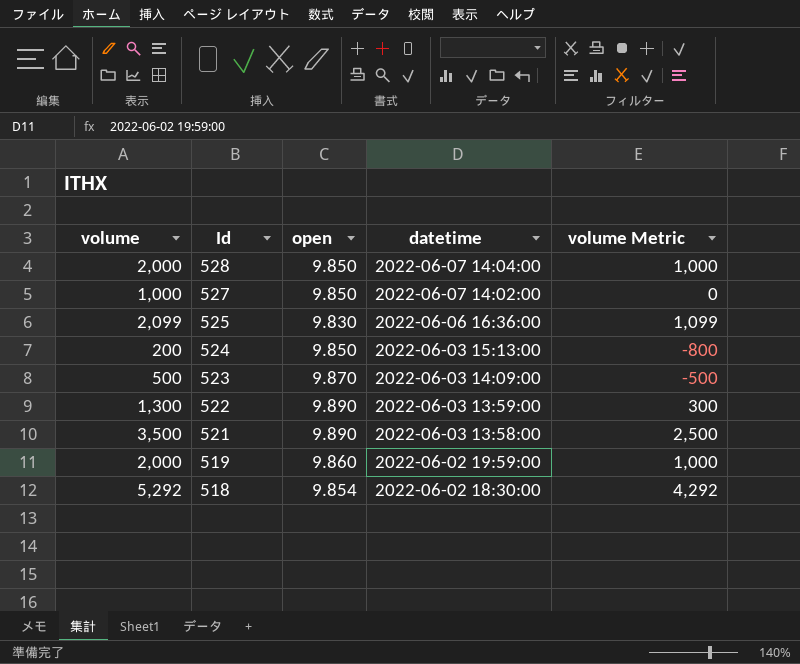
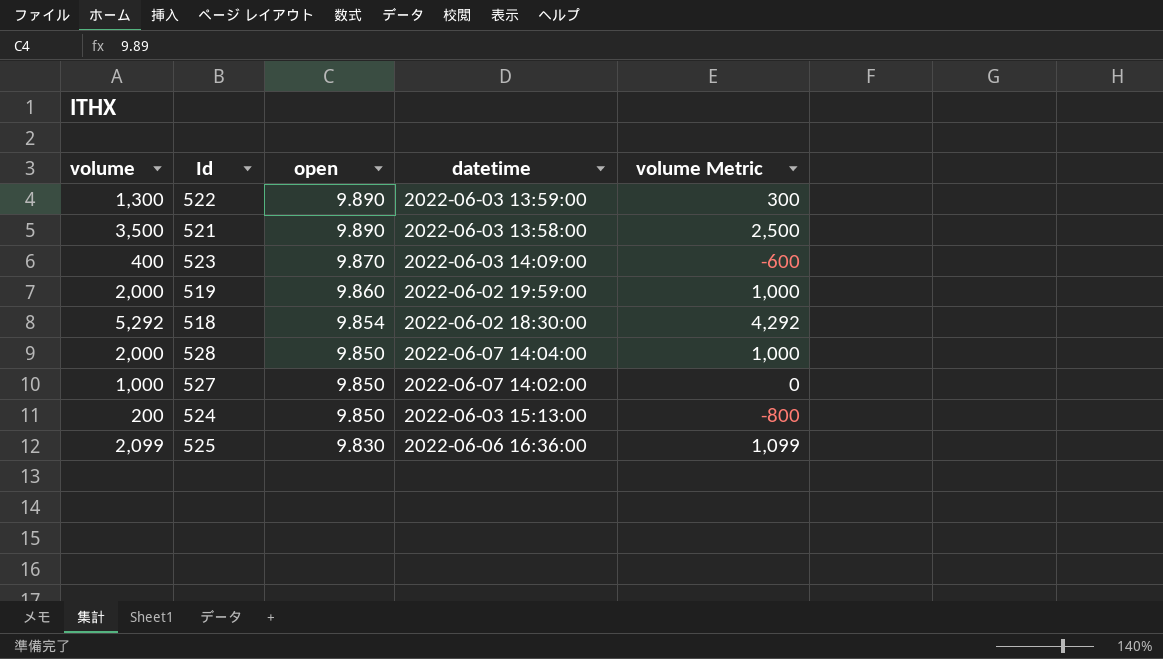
row order: Id descending -> open descending
523 | volume: 500 -> 400
523 | volume Metric: -500 -> -600

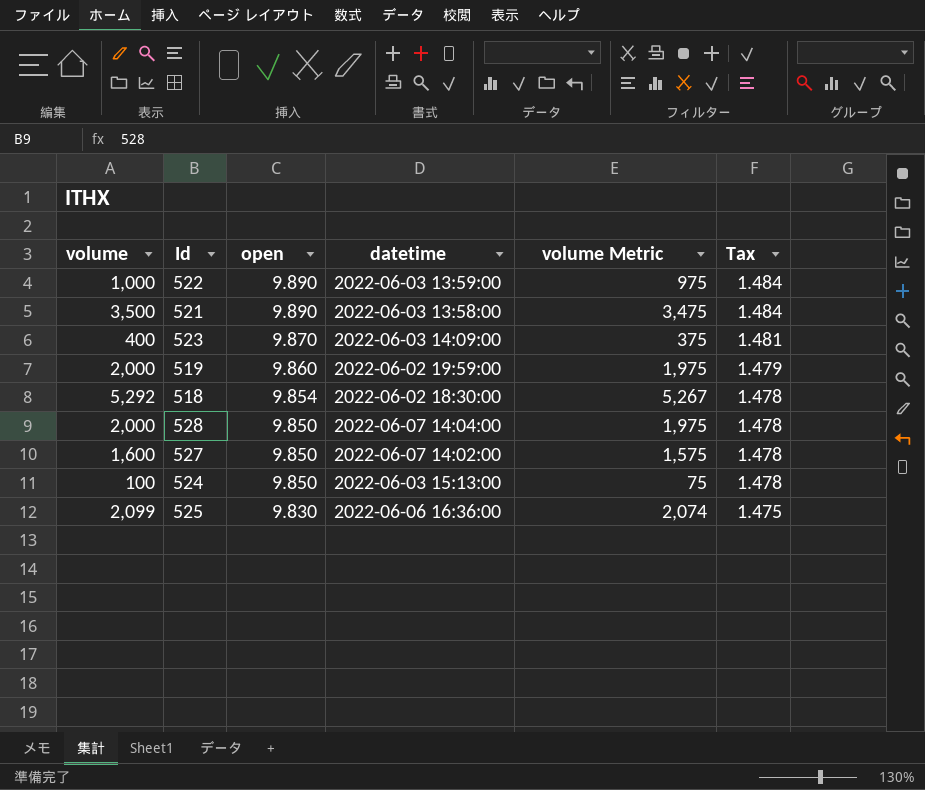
column volume Metric | formula: [volume] - 1000 -> [volume] - 25
column Tax | formula: none -> [open] * 0.15
522 | volume: 1,300 -> 1,000
527 | volume: 1,000 -> 1,600
524 | volume: 200 -> 100

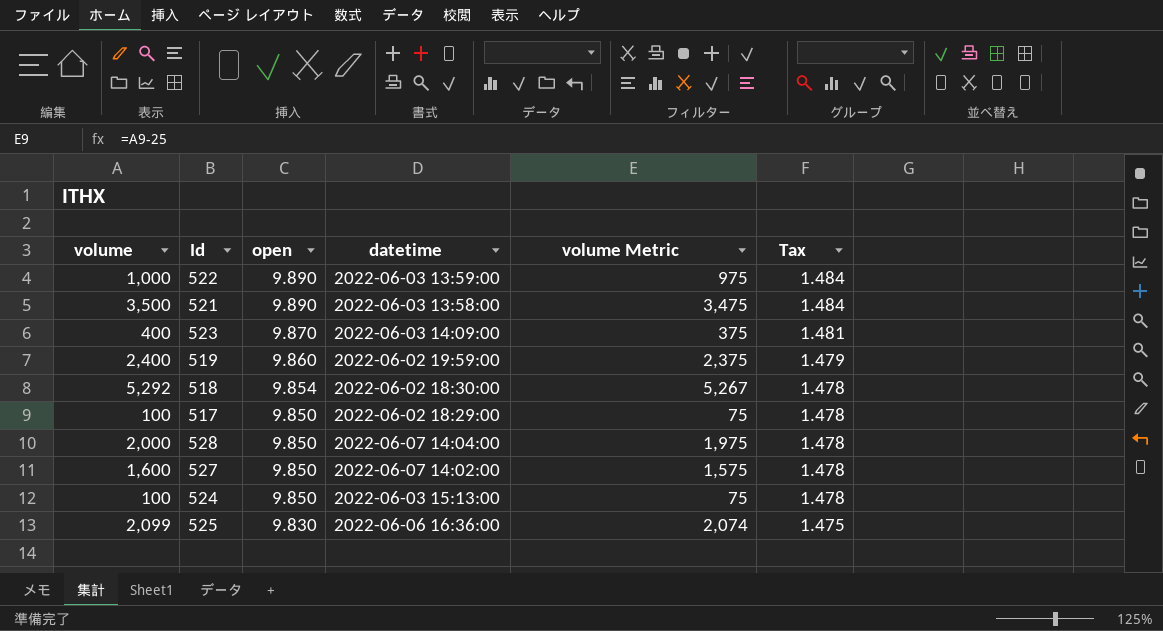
519 | volume: 2,000 -> 2,400
519 | volume Metric: 1,975 -> 2,375
row 517: none -> 100 | 9.850 | 2022-06-02 18:29:00 | 75 | 1.478

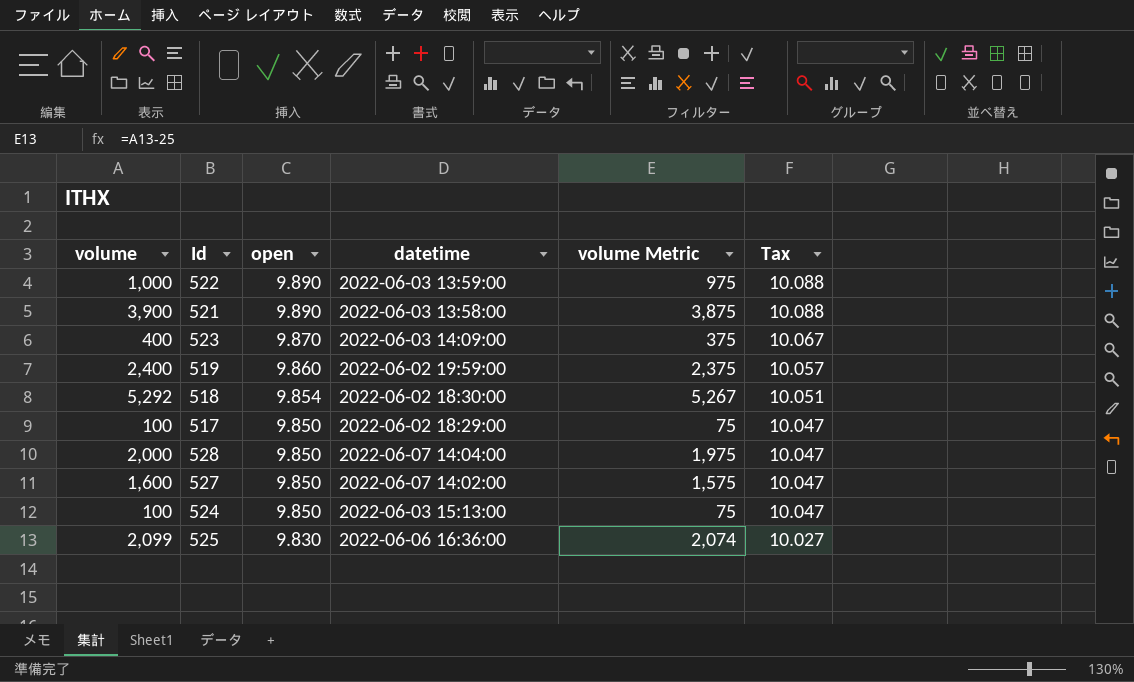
column Tax | formula: [open] * 0.15 -> [open] * 1.02
521 | volume: 3,500 -> 3,900
521 | volume Metric: 3,475 -> 3,875

